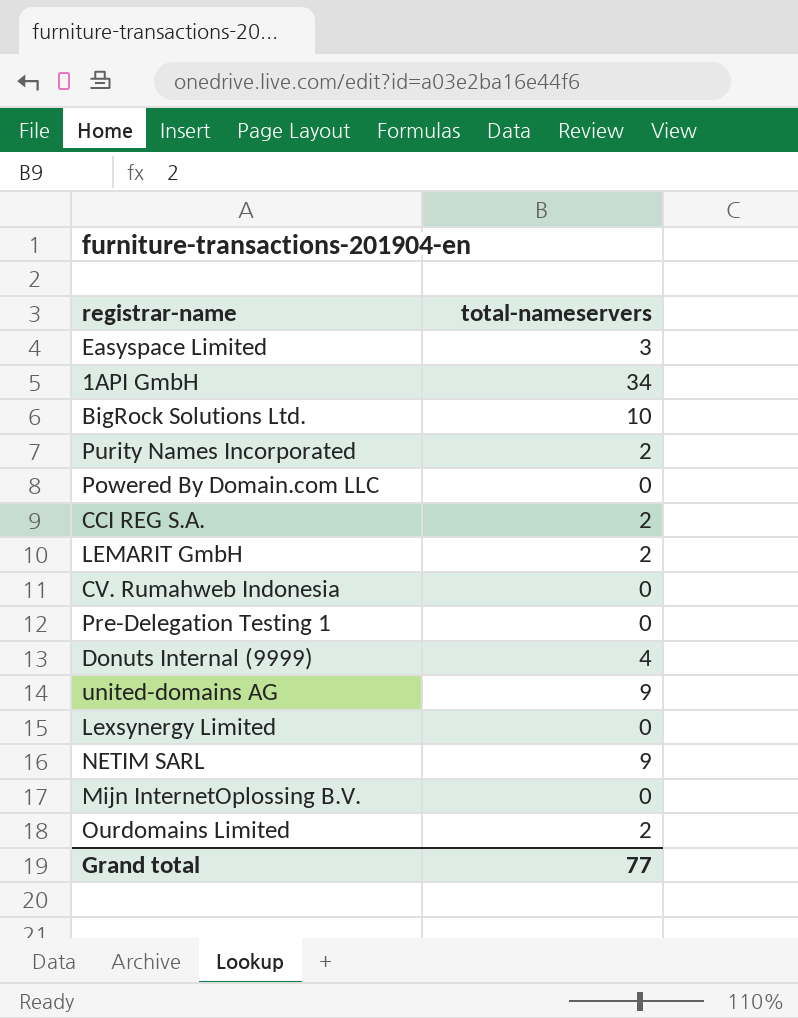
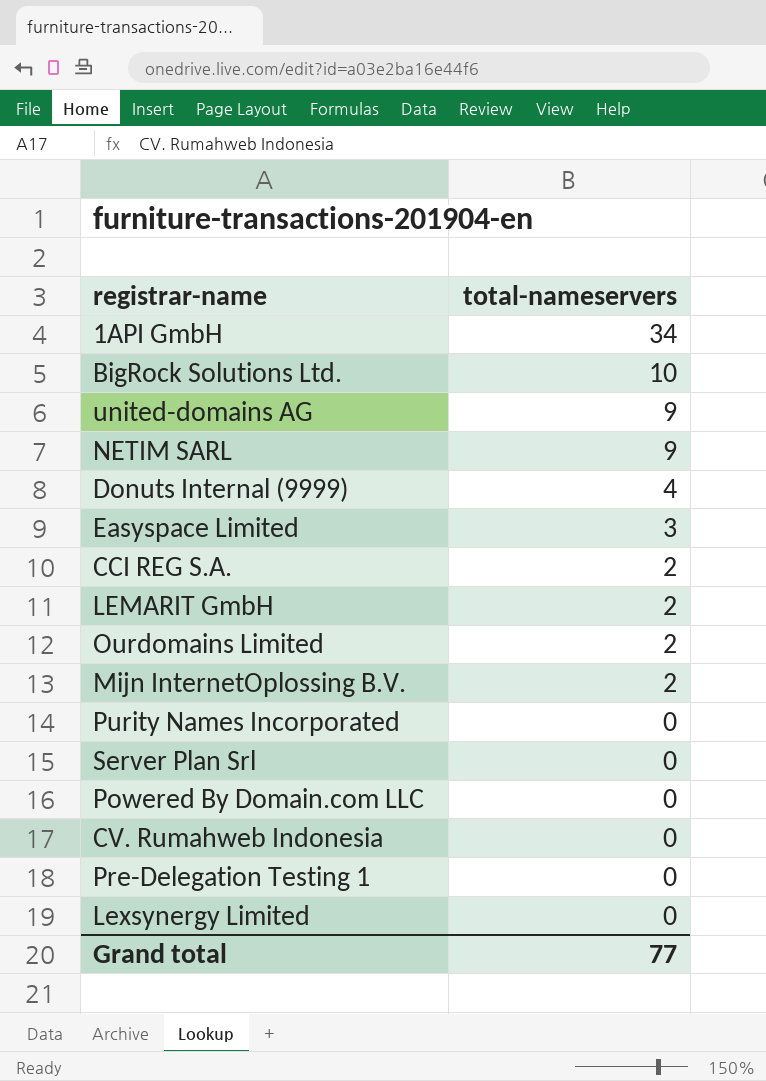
row order: none -> total-nameservers descending
Mijn InternetOplossing B.V. | total-nameservers: 0 -> 2
Purity Names Incorporated | total-nameservers: 2 -> 0
row Server Plan Srl: none -> 0

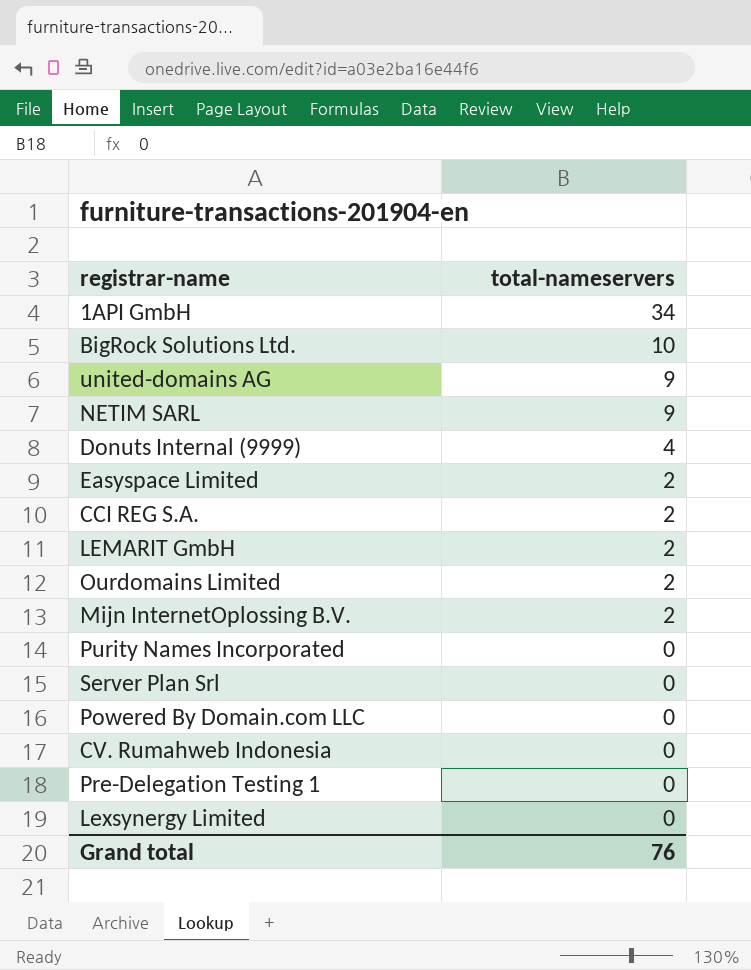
Easyspace Limited | total-nameservers: 3 -> 2
Grand total | total-nameservers: 77 -> 76

